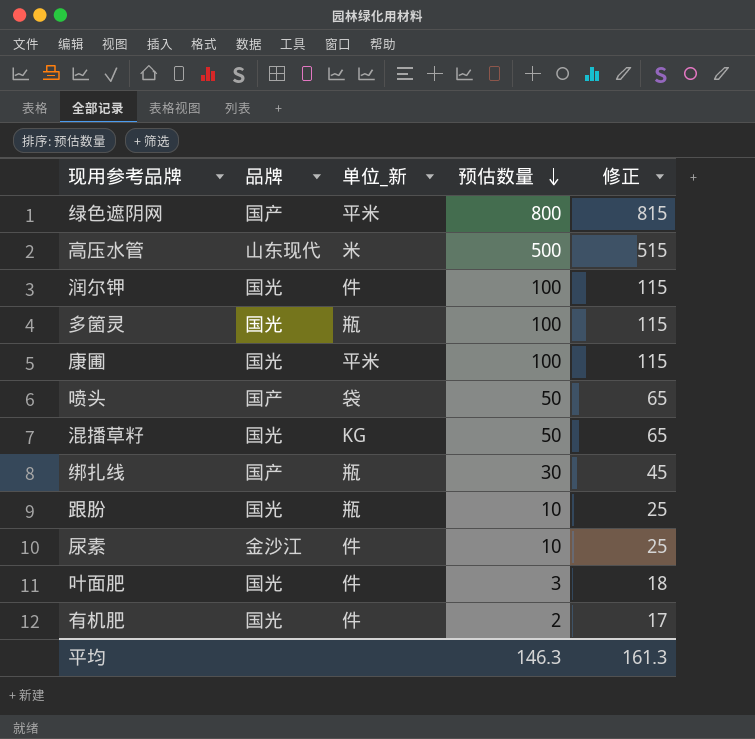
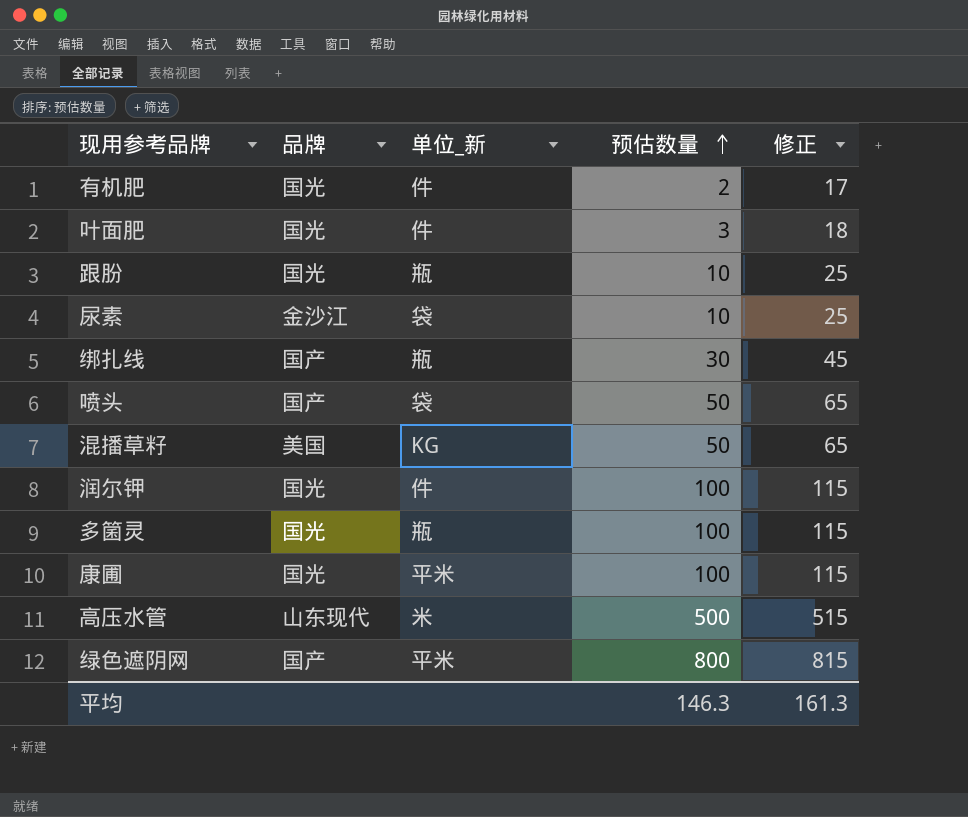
row order: 预估数量 descending -> 预估数量 ascending
尿素 | 单位_新: 件 -> 袋
混播草籽 | 品牌: 国光 -> 美国

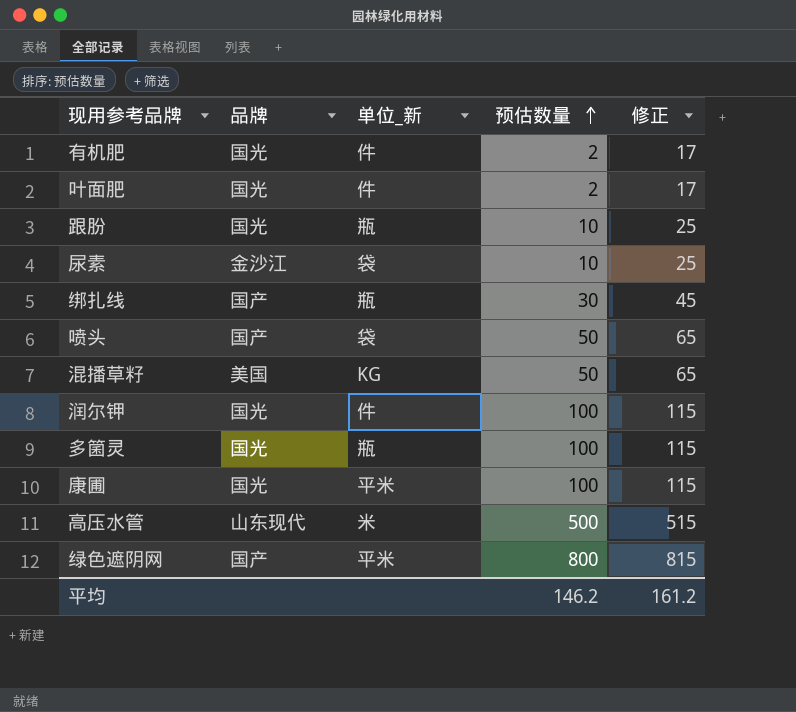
叶面肥 | 预估数量: 3 -> 2
叶面肥 | 修正: 18 -> 17
平均 | 预估数量: 146.3 -> 146.2
平均 | 修正: 161.3 -> 161.2

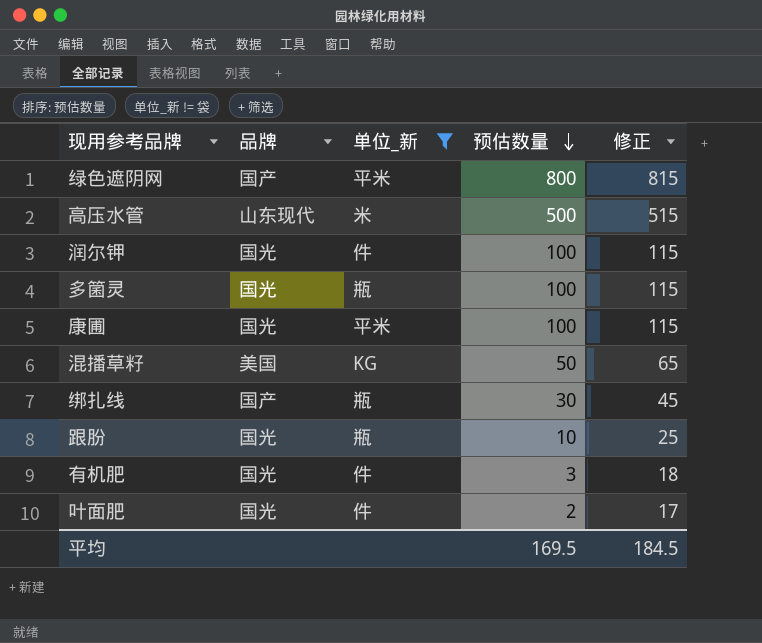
filter: none -> 单位_新 != 袋
row order: 预估数量 ascending -> 预估数量 descending
有机肥 | 预估数量: 2 -> 3
有机肥 | 修正: 17 -> 18
平均 | 预估数量: 146.2 -> 169.5
平均 | 修正: 161.2 -> 184.5

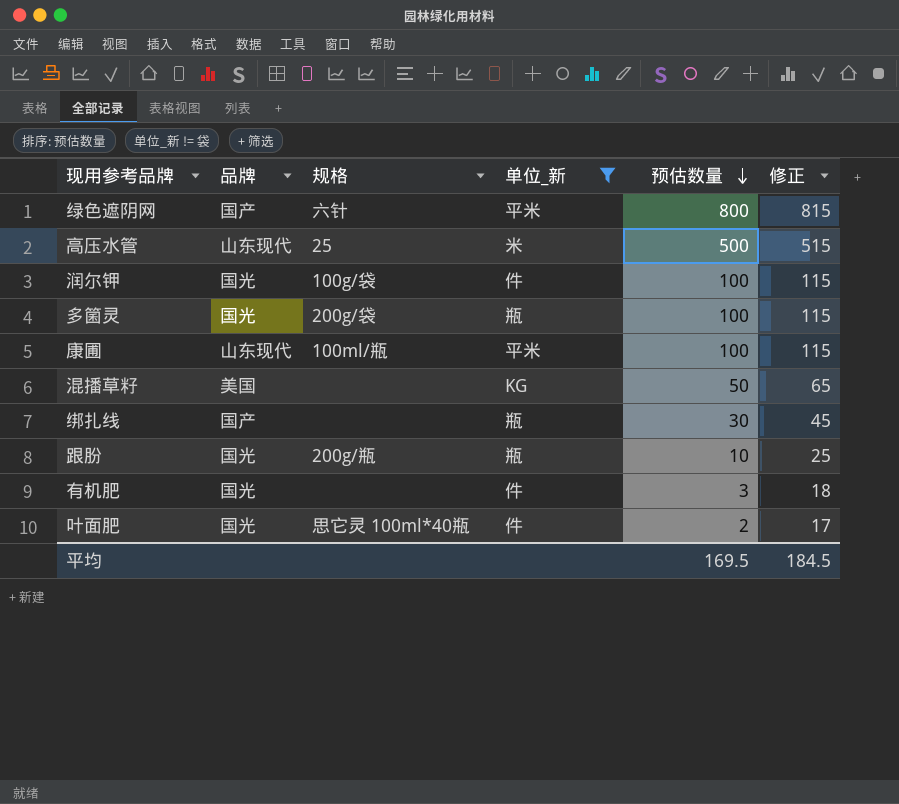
column 规格 | position: none -> 3
康圃 | 品牌: 国光 -> 山东现代

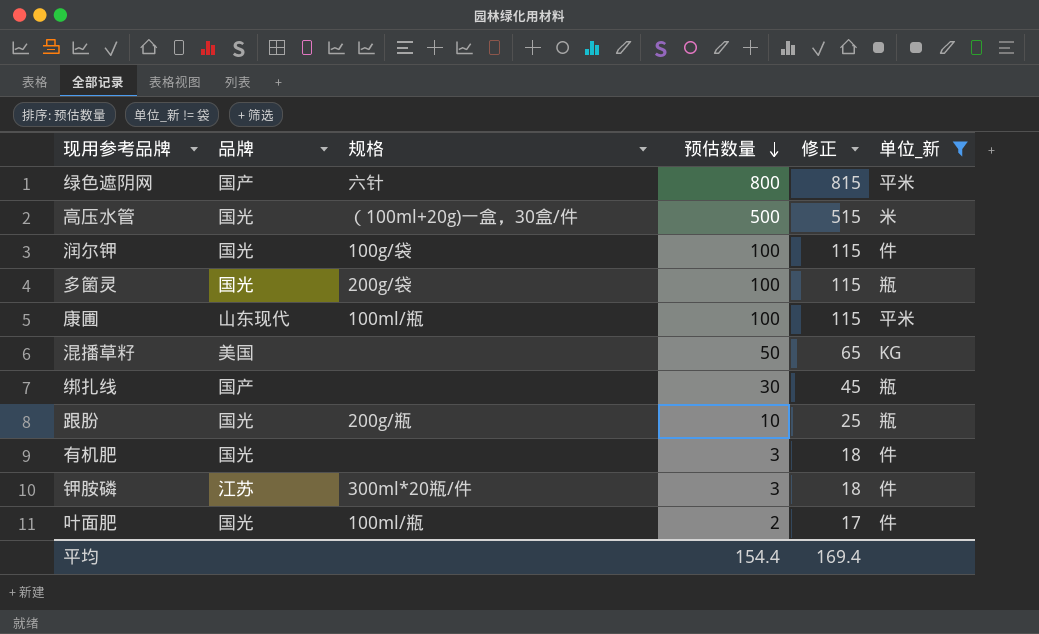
column 单位_新 | position: 4 -> 6
高压水管 | 品牌: 山东现代 -> 国光
高压水管 | 规格: 25 -> （100ml+20g)一盒，30盒/件
row 钾胺磷: none -> 江苏 | 300ml*20瓶/件 | 3 | 18 | 件
叶面肥 | 规格: 思它灵 100ml*40瓶 -> 100ml/瓶
平均 | 预估数量: 169.5 -> 154.4
平均 | 修正: 184.5 -> 169.4

